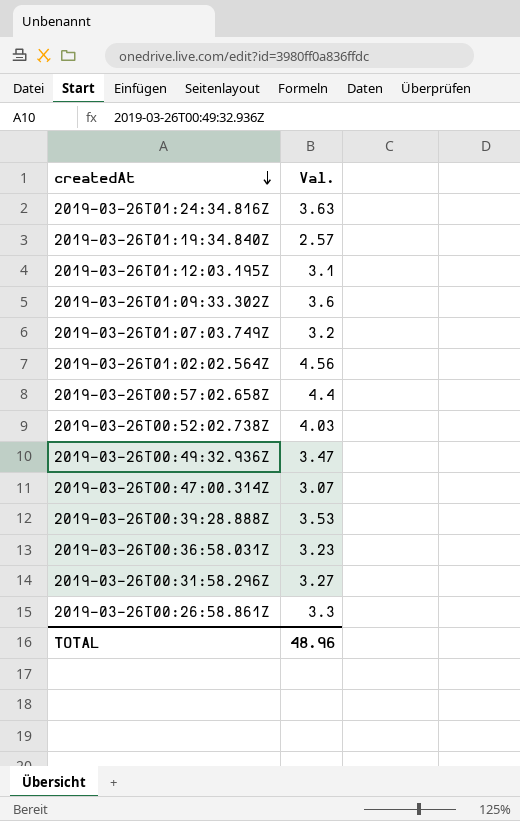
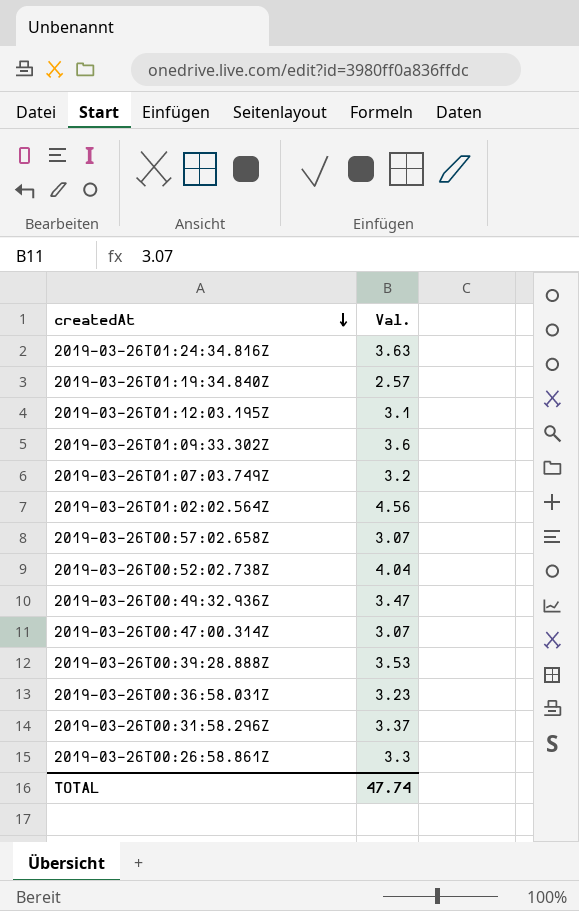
2019-03-26T00:57:02.658Z | Val.: 4.4 -> 3.07
2019-03-26T00:52:02.738Z | Val.: 4.03 -> 4.04
2019-03-26T00:31:58.296Z | Val.: 3.27 -> 3.37
TOTAL | Val.: 48.96 -> 47.74

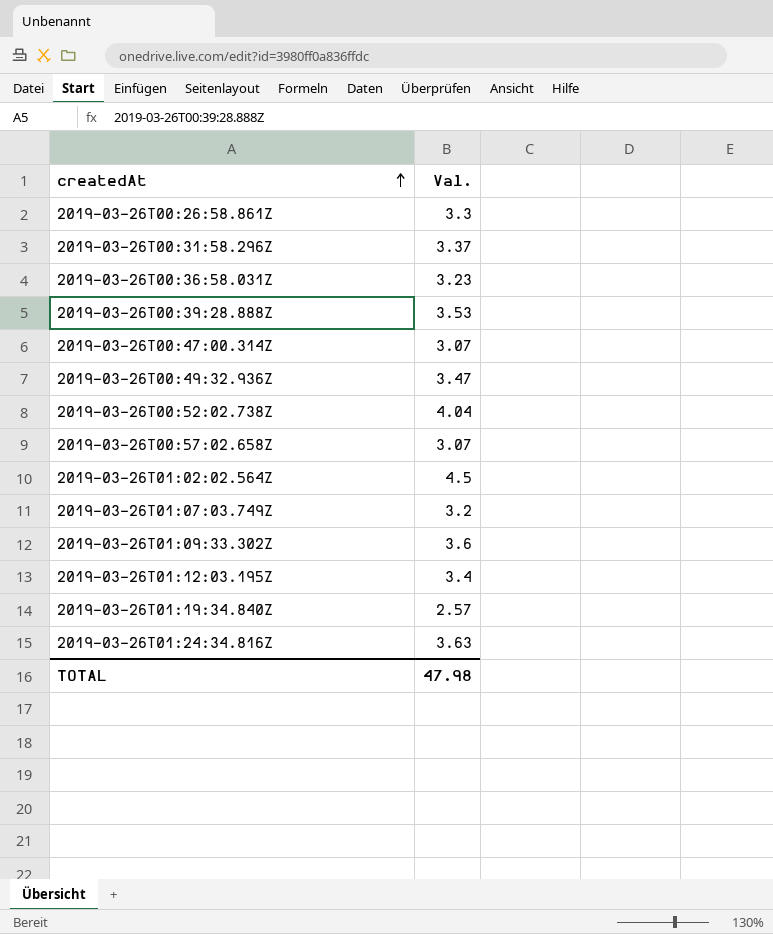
row order: createdAt descending -> createdAt ascending
2019-03-26T01:02:02.564Z | Val.: 4.56 -> 4.5
2019-03-26T01:12:03.195Z | Val.: 3.1 -> 3.4
TOTAL | Val.: 47.74 -> 47.98

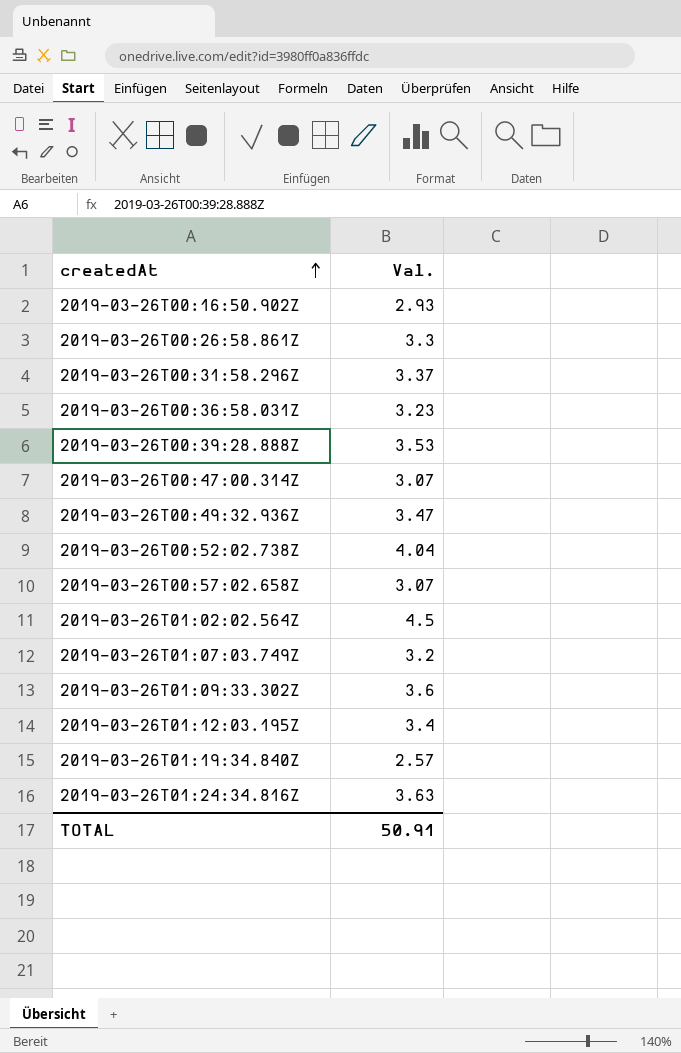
row 2019-03-26T00:16:50.902Z: none -> 2.93
TOTAL | Val.: 47.98 -> 50.91

